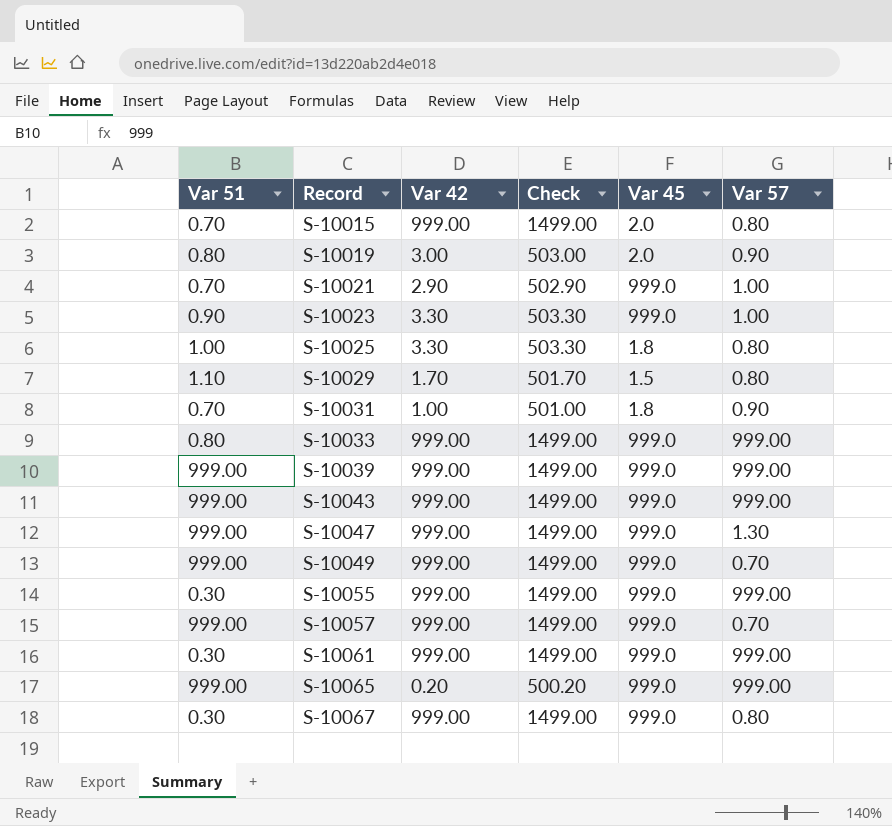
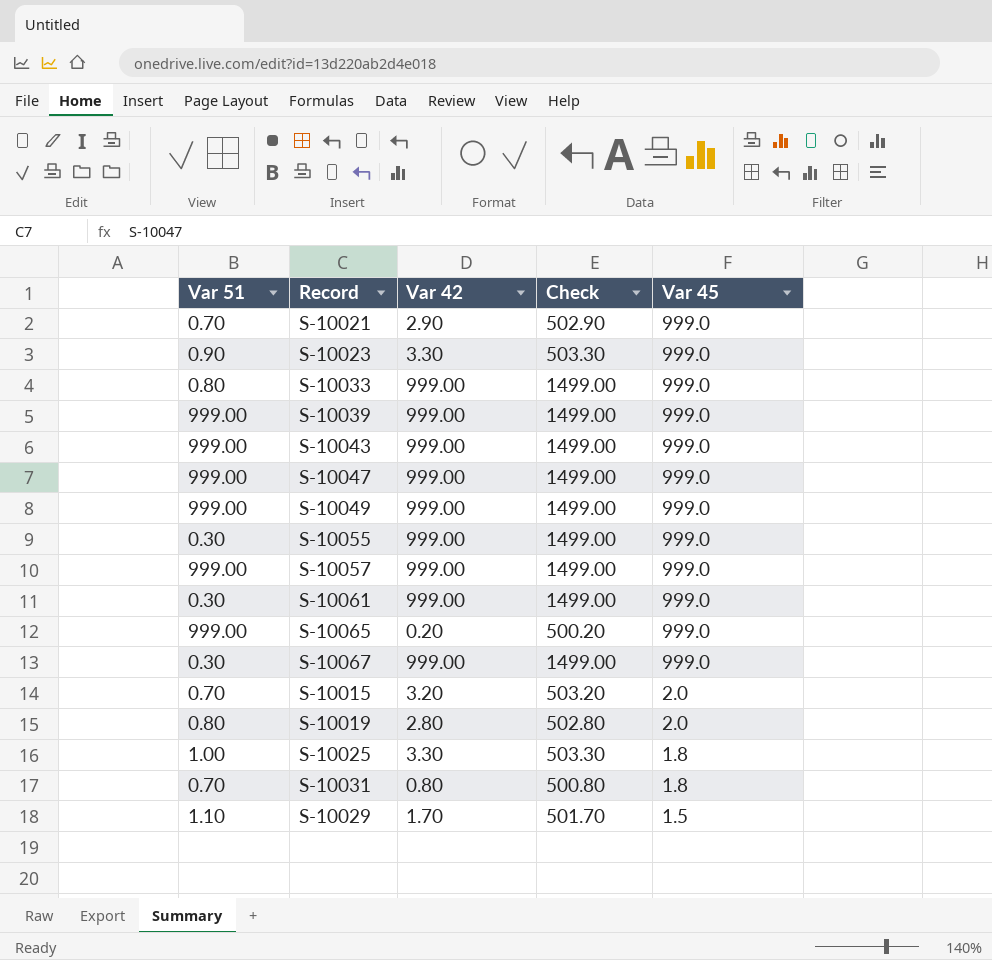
row order: Record ascending -> Var 45 descending
column Var 57 | position: 6 -> none
S-10015 | Var 42: 999.00 -> 3.20
S-10015 | Check: 1499.00 -> 503.20
S-10019 | Var 42: 3.00 -> 2.80
S-10019 | Check: 503.00 -> 502.80
S-10031 | Var 42: 1.00 -> 0.80
S-10031 | Check: 501.00 -> 500.80

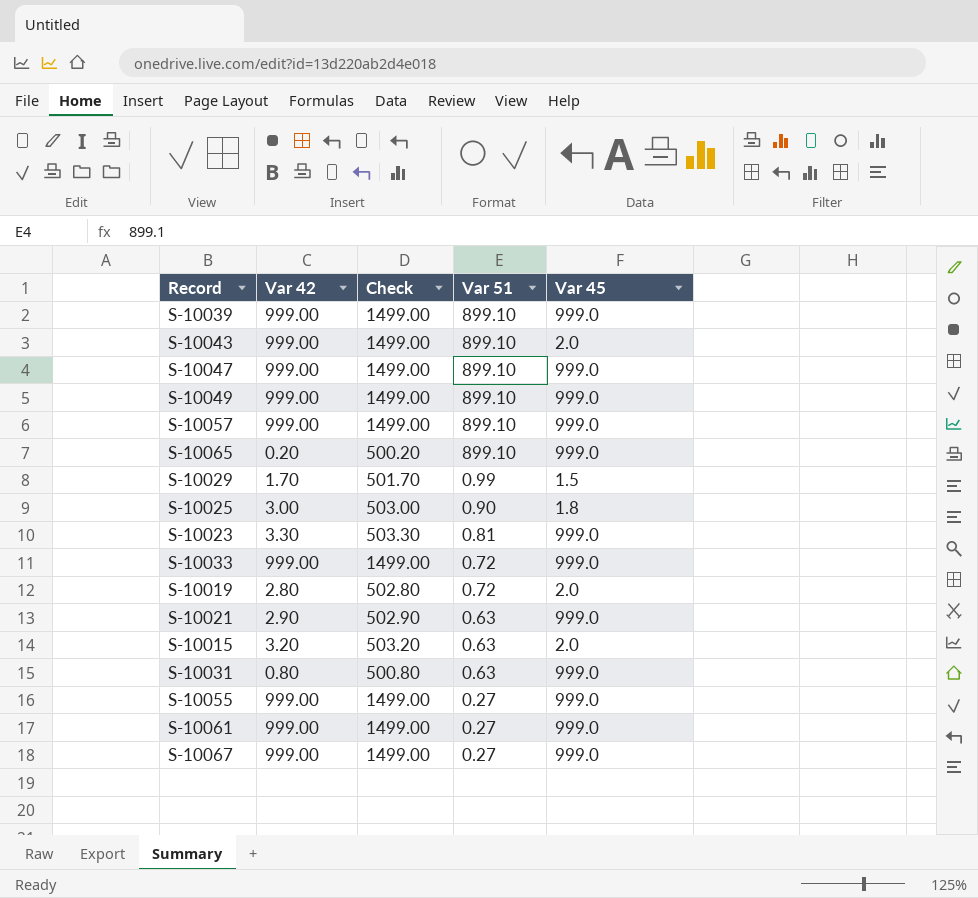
row order: Var 45 descending -> Var 51 descending
column Var 51 | position: 1 -> 4
S-10039 | Var 51: 999.00 -> 899.10
S-10043 | Var 51: 999.00 -> 899.10
S-10043 | Var 45: 999.0 -> 2.0
S-10047 | Var 51: 999.00 -> 899.10
S-10049 | Var 51: 999.00 -> 899.10
S-10057 | Var 51: 999.00 -> 899.10
S-10065 | Var 51: 999.00 -> 899.10
S-10029 | Var 51: 1.10 -> 0.99
S-10025 | Var 42: 3.30 -> 3.00
S-10025 | Check: 503.30 -> 503.00
S-10025 | Var 51: 1.00 -> 0.90
S-10023 | Var 51: 0.90 -> 0.81
S-10033 | Var 51: 0.80 -> 0.72
S-10019 | Var 51: 0.80 -> 0.72
S-10021 | Var 51: 0.70 -> 0.63
S-10015 | Var 51: 0.70 -> 0.63
S-10031 | Var 51: 0.70 -> 0.63
S-10031 | Var 45: 1.8 -> 999.0
S-10055 | Var 51: 0.30 -> 0.27
S-10061 | Var 51: 0.30 -> 0.27
S-10067 | Var 51: 0.30 -> 0.27

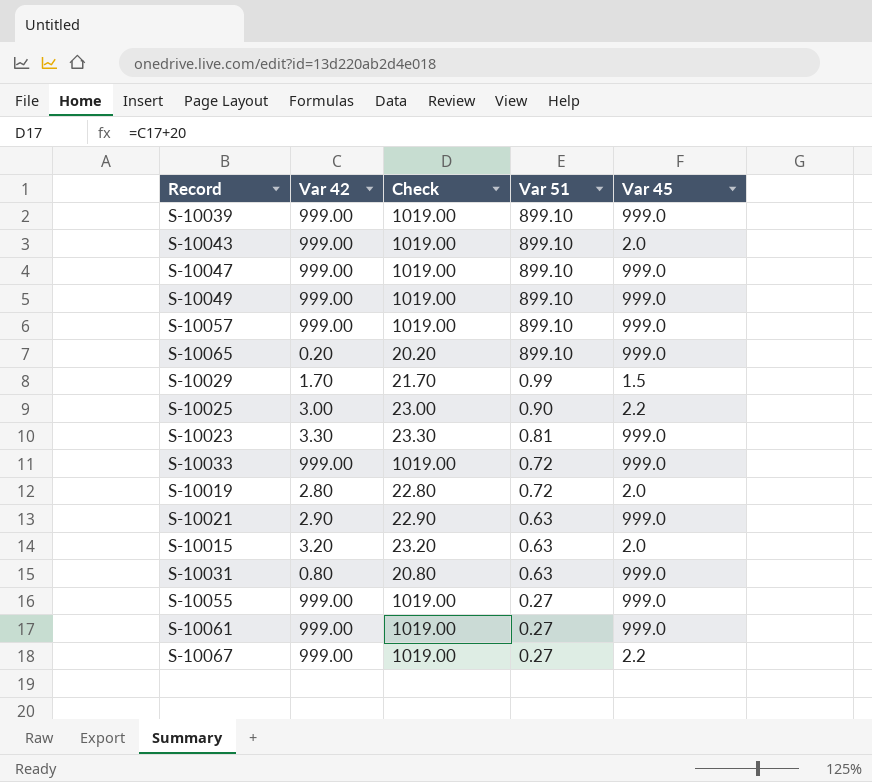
column Check | formula: [Var 42] + 500 -> [Var 42] + 20
S-10025 | Var 45: 1.8 -> 2.2
S-10067 | Var 45: 999.0 -> 2.2

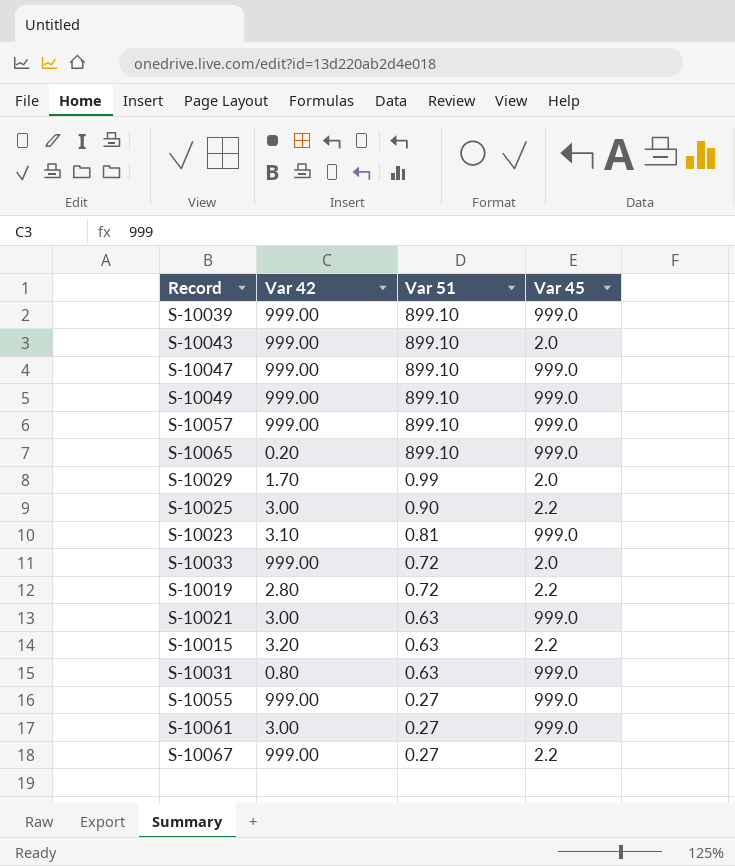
column Check | formula: [Var 42] + 20 -> none
S-10029 | Var 45: 1.5 -> 2.0
S-10023 | Var 42: 3.30 -> 3.10
S-10033 | Var 45: 999.0 -> 2.0
S-10019 | Var 45: 2.0 -> 2.2
S-10021 | Var 42: 2.90 -> 3.00
S-10015 | Var 45: 2.0 -> 2.2
S-10061 | Var 42: 999.00 -> 3.00

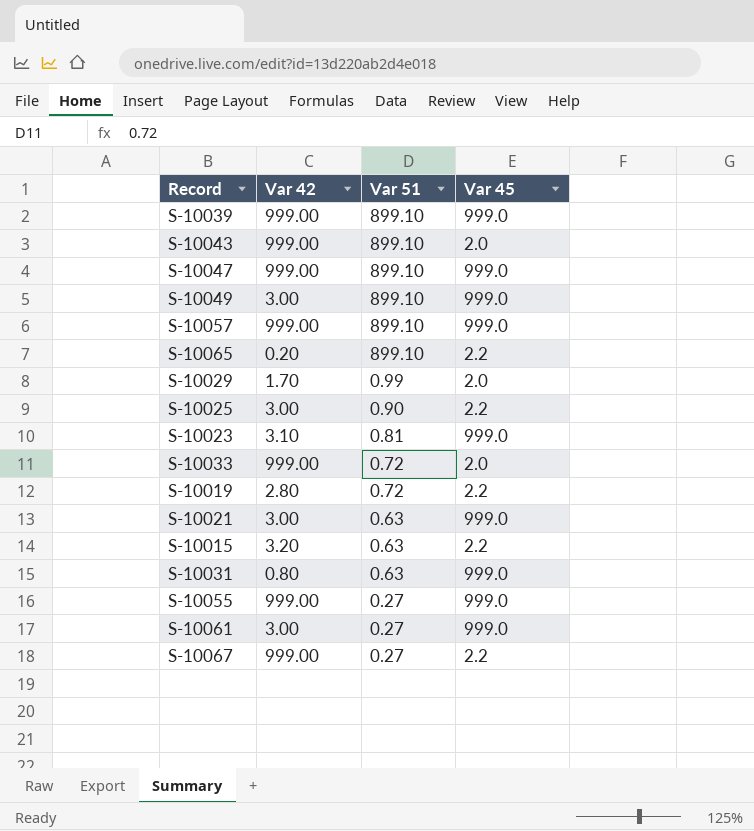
S-10049 | Var 42: 999.00 -> 3.00
S-10065 | Var 45: 999.0 -> 2.2

